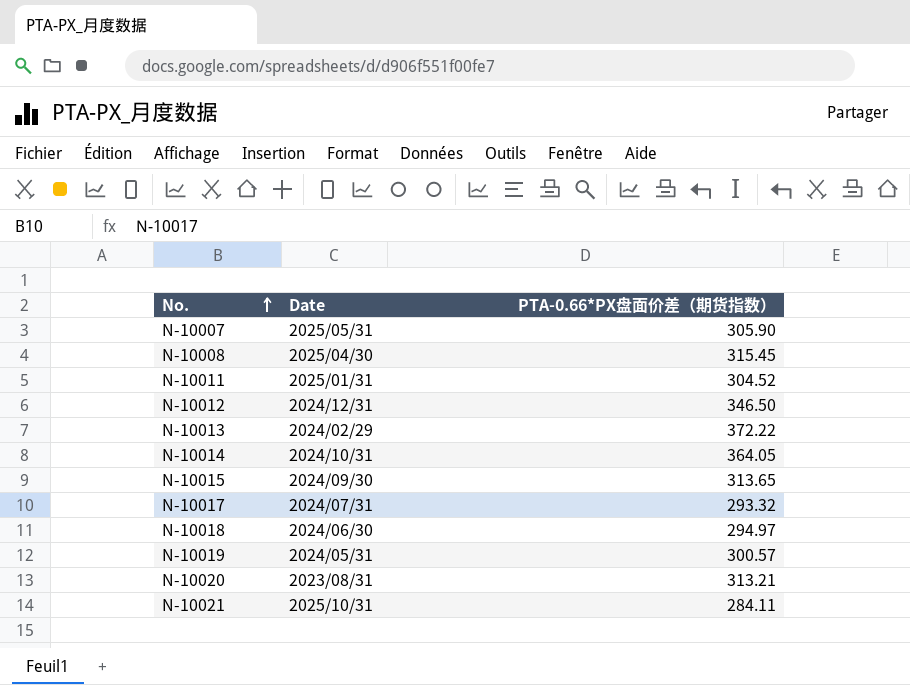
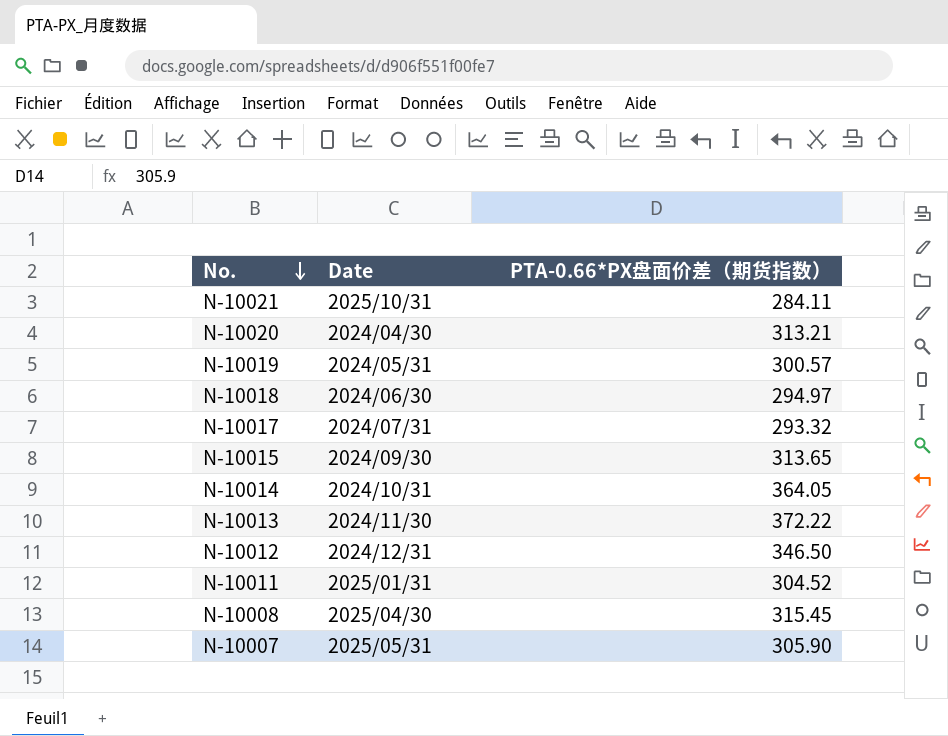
row order: No. ascending -> No. descending
N-10020 | Date: 2023/08/31 -> 2024/04/30
N-10013 | Date: 2024/02/29 -> 2024/11/30

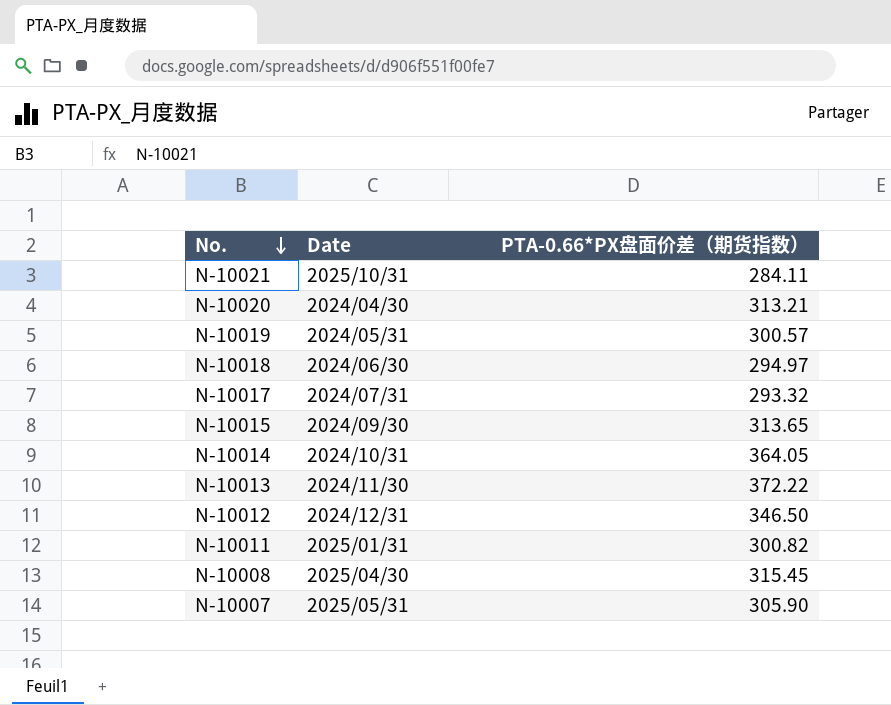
N-10011 | PTA-0.66*PX盘面价差（期货指数）: 304.52 -> 300.82

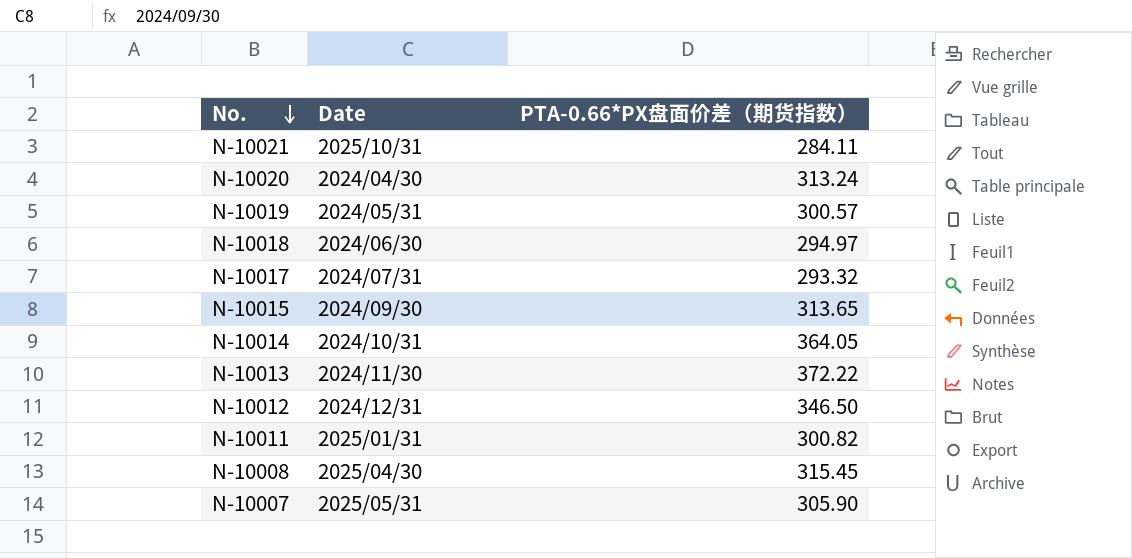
N-10020 | PTA-0.66*PX盘面价差（期货指数）: 313.21 -> 313.24

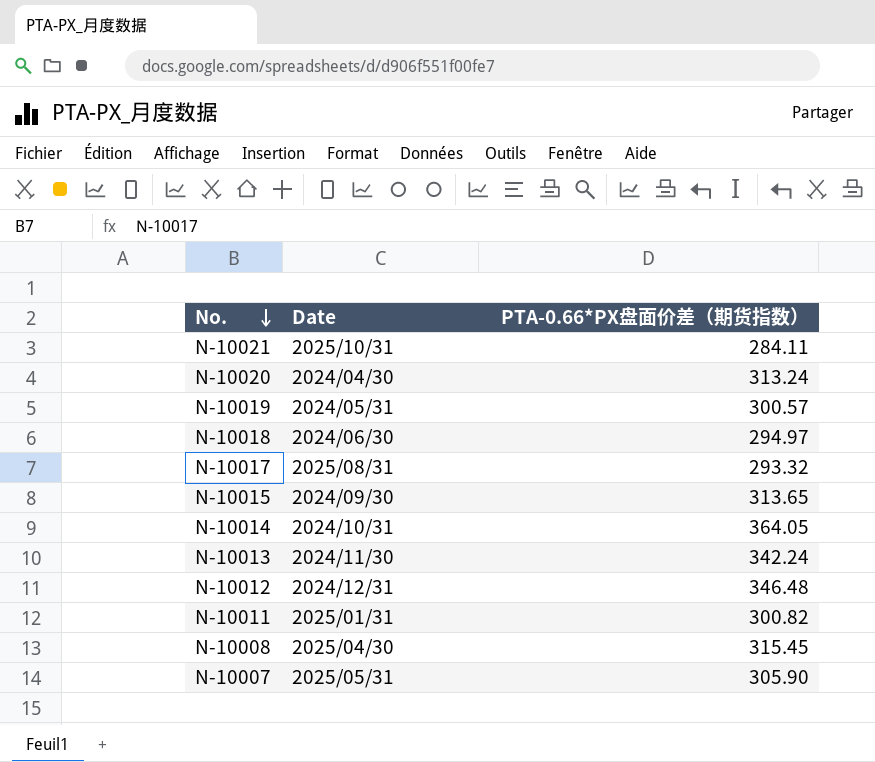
N-10017 | Date: 2024/07/31 -> 2025/08/31
N-10013 | PTA-0.66*PX盘面价差（期货指数）: 372.22 -> 342.24
N-10012 | PTA-0.66*PX盘面价差（期货指数）: 346.50 -> 346.48

